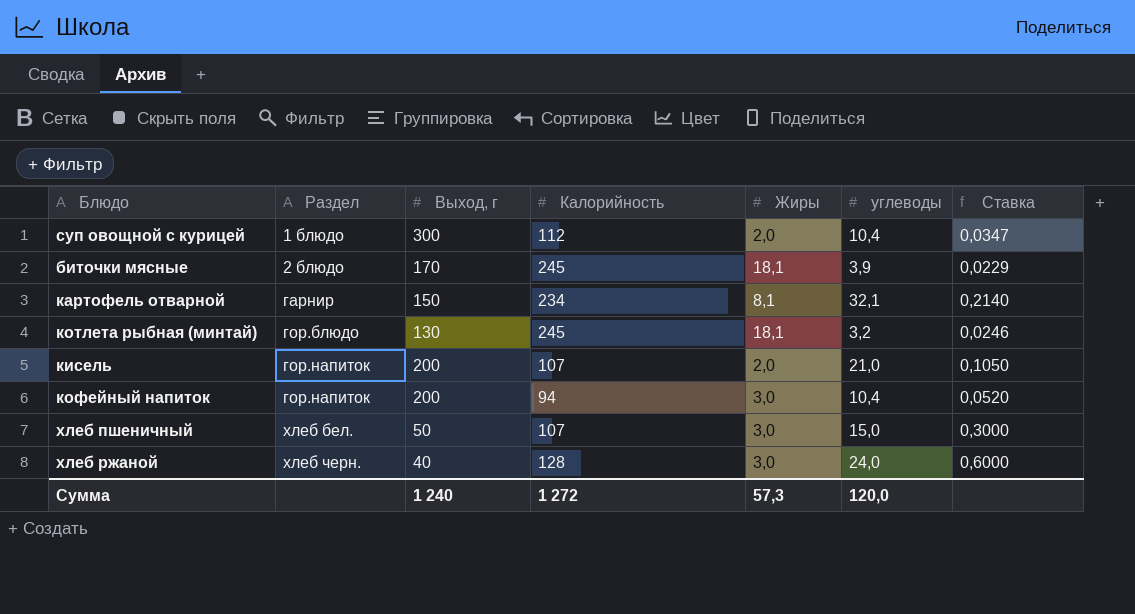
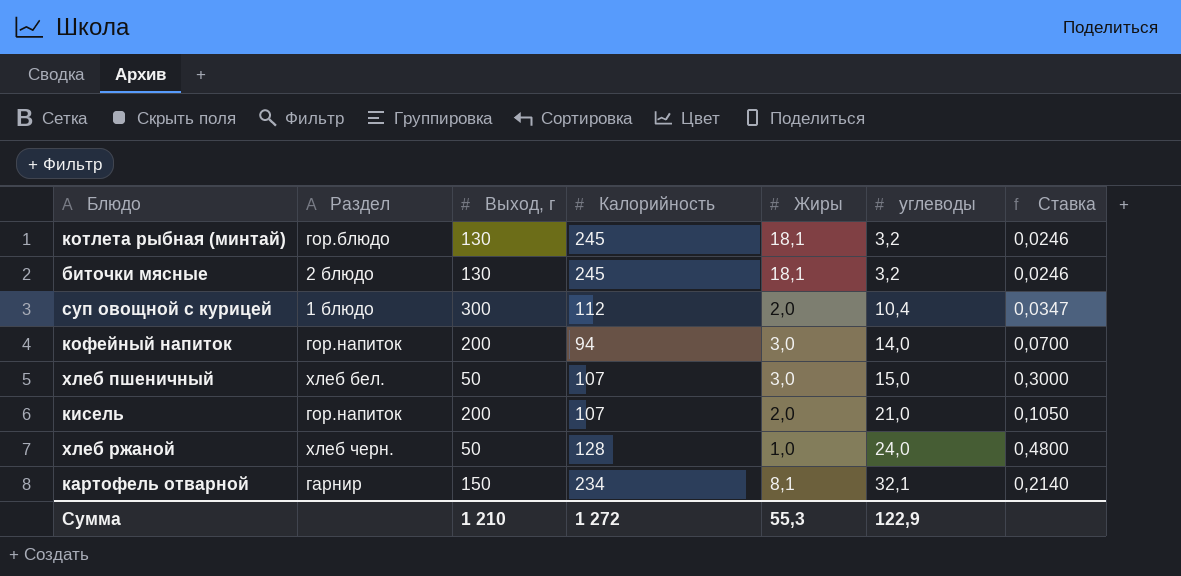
row order: Раздел ascending -> углеводы ascending
биточки мясные | Выход, г: 170 -> 130
биточки мясные | углеводы: 3,9 -> 3,2
биточки мясные | Ставка: 0,0229 -> 0,0246
кофейный напиток | углеводы: 10,4 -> 14,0
кофейный напиток | Ставка: 0,0520 -> 0,0700
хлеб ржаной | Выход, г: 40 -> 50
хлеб ржаной | Жиры: 3,0 -> 1,0
хлеб ржаной | Ставка: 0,6000 -> 0,4800
Сумма | Выход, г: 1 240 -> 1 210
Сумма | Жиры: 57,3 -> 55,3
Сумма | углеводы: 120,0 -> 122,9

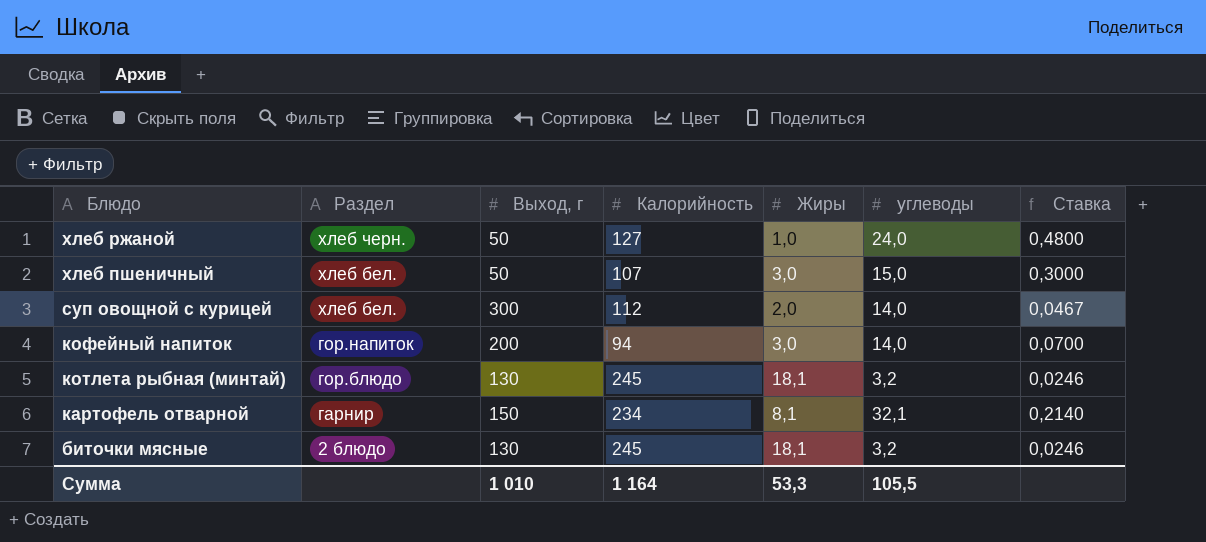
row order: углеводы ascending -> Блюдо descending
row кисель: гор.напиток | 200 | 107 | 2,0 | 21,0 | 0,1050 -> none
хлеб ржаной | Калорийность: 128 -> 127
суп овощной с курицей | Раздел: 1 блюдо -> хлеб бел.
суп овощной с курицей | углеводы: 10,4 -> 14,0
суп овощной с курицей | Ставка: 0,0347 -> 0,0467
Сумма | Выход, г: 1 210 -> 1 010
Сумма | Калорийность: 1 272 -> 1 164
Сумма | Жиры: 55,3 -> 53,3
Сумма | углеводы: 122,9 -> 105,5

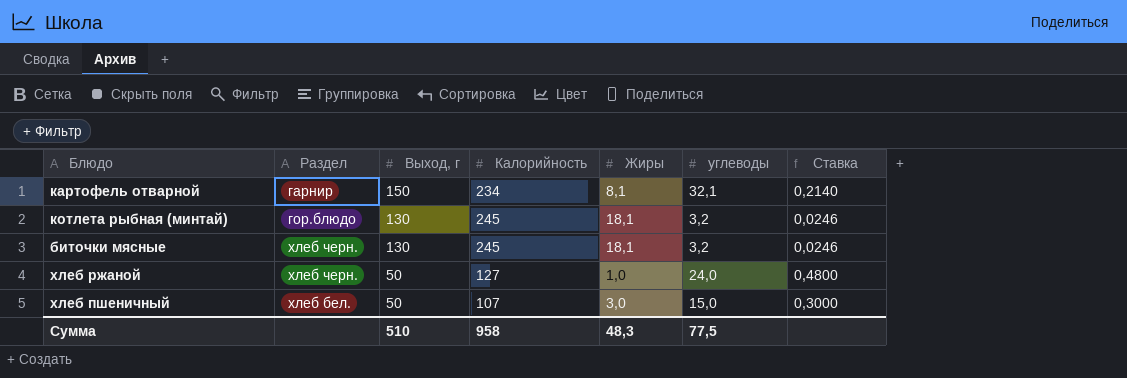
row order: Блюдо descending -> Выход, г descending
row суп овощной с курицей: хлеб бел. | 300 | 112 | 2,0 | 14,0 | 0,0467 -> none
row кофейный напиток: гор.напиток | 200 | 94 | 3,0 | 14,0 | 0,0700 -> none
биточки мясные | Раздел: 2 блюдо -> хлеб черн.
Сумма | Выход, г: 1 010 -> 510
Сумма | Калорийность: 1 164 -> 958
Сумма | Жиры: 53,3 -> 48,3
Сумма | углеводы: 105,5 -> 77,5

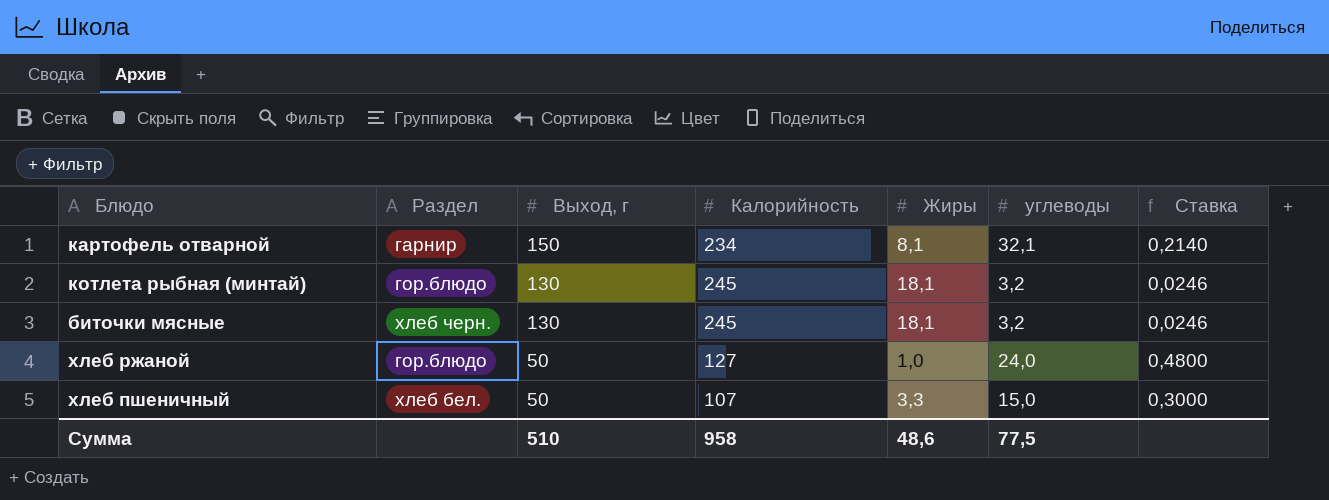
хлеб ржаной | Раздел: хлеб черн. -> гор.блюдо
хлеб пшеничный | Жиры: 3,0 -> 3,3
Сумма | Жиры: 48,3 -> 48,6

